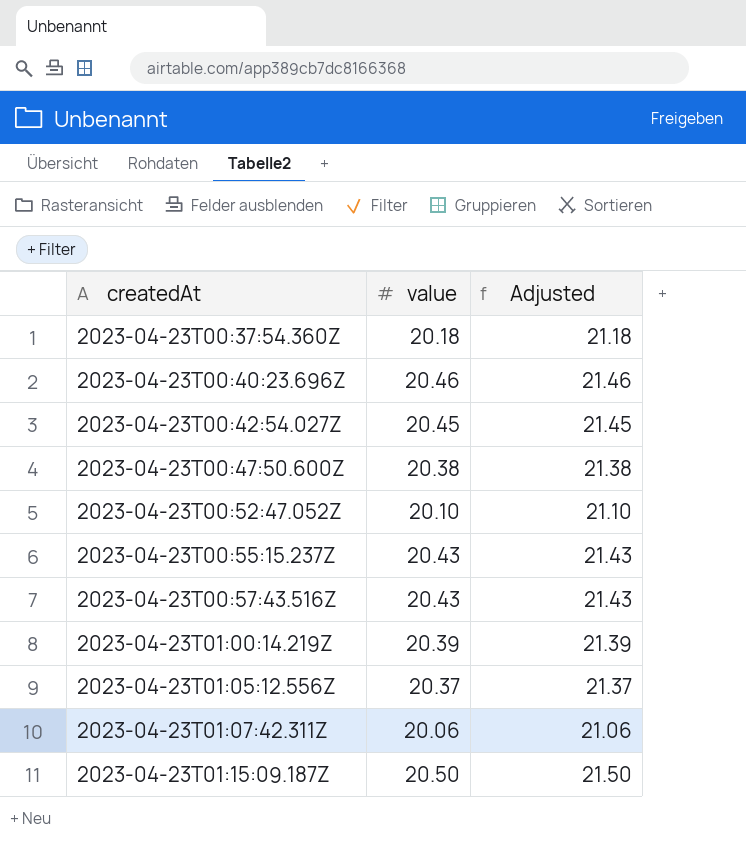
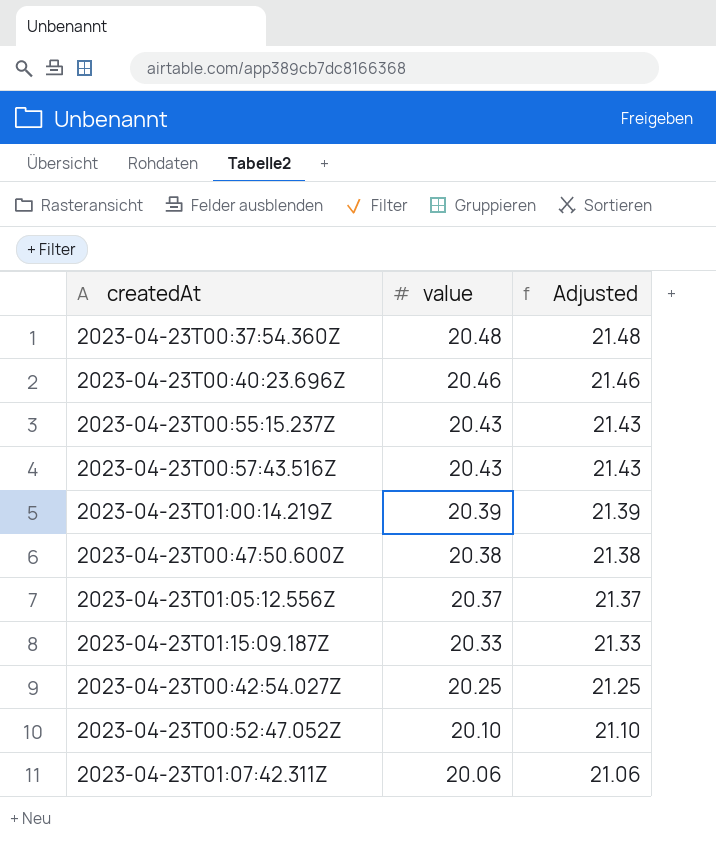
row order: createdAt ascending -> value descending
2023-04-23T00:37:54.360Z | value: 20.18 -> 20.48
2023-04-23T00:37:54.360Z | Adjusted: 21.18 -> 21.48
2023-04-23T01:15:09.187Z | value: 20.50 -> 20.33
2023-04-23T01:15:09.187Z | Adjusted: 21.50 -> 21.33
2023-04-23T00:42:54.027Z | value: 20.45 -> 20.25
2023-04-23T00:42:54.027Z | Adjusted: 21.45 -> 21.25

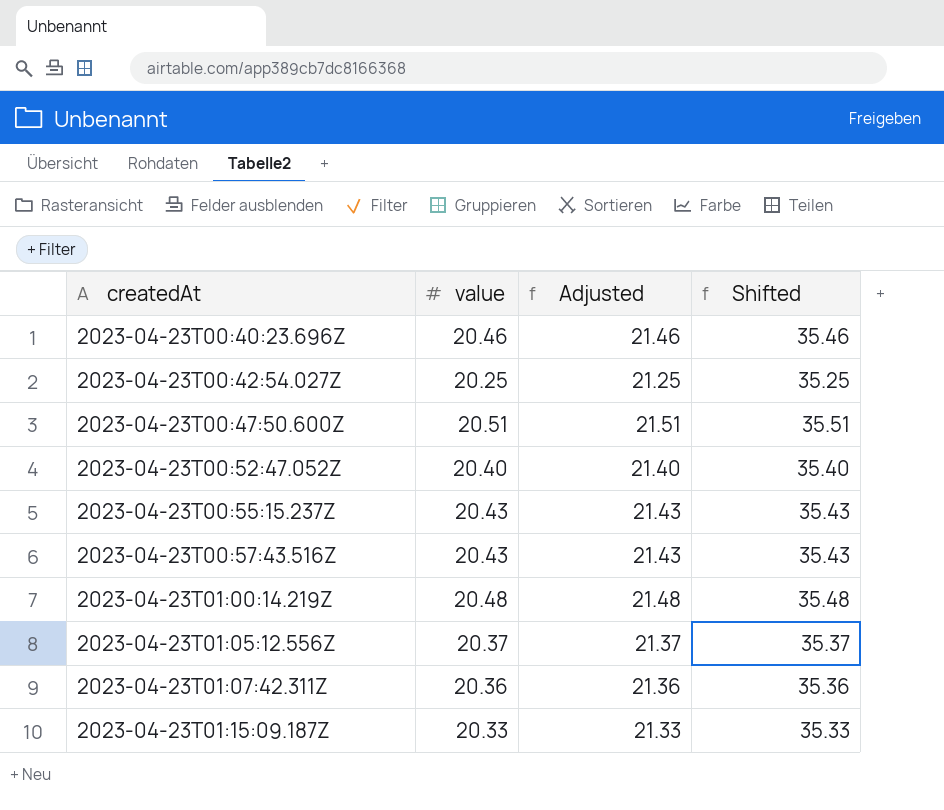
row order: value descending -> createdAt ascending
column Shifted | formula: none -> [value] + 15
row 2023-04-23T00:37:54.360Z: 20.48 | 21.48 -> none
2023-04-23T00:47:50.600Z | value: 20.38 -> 20.51
2023-04-23T00:47:50.600Z | Adjusted: 21.38 -> 21.51
2023-04-23T00:52:47.052Z | value: 20.10 -> 20.40
2023-04-23T00:52:47.052Z | Adjusted: 21.10 -> 21.40
2023-04-23T01:00:14.219Z | value: 20.39 -> 20.48
2023-04-23T01:00:14.219Z | Adjusted: 21.39 -> 21.48
2023-04-23T01:07:42.311Z | value: 20.06 -> 20.36
2023-04-23T01:07:42.311Z | Adjusted: 21.06 -> 21.36

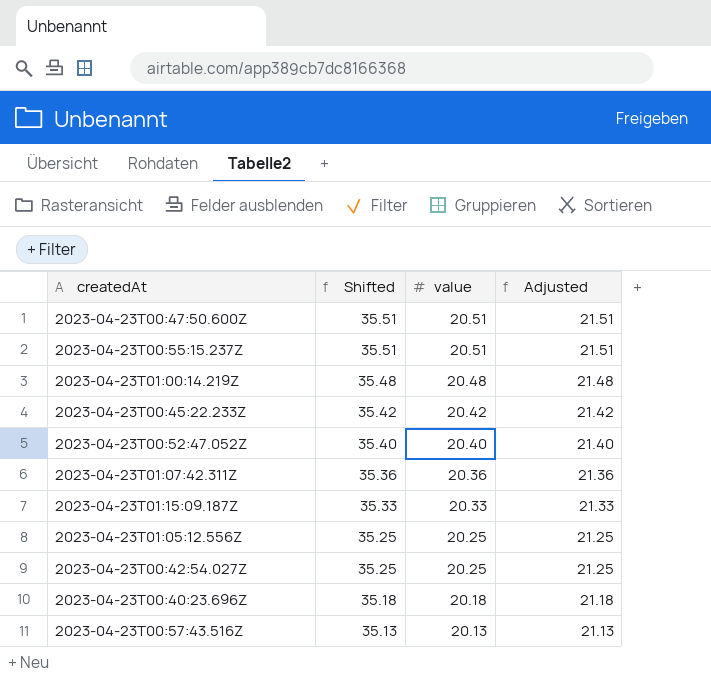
row order: createdAt ascending -> Shifted descending
column Shifted | position: 4 -> 2
2023-04-23T00:55:15.237Z | Shifted: 35.43 -> 35.51
2023-04-23T00:55:15.237Z | value: 20.43 -> 20.51
2023-04-23T00:55:15.237Z | Adjusted: 21.43 -> 21.51
row 2023-04-23T00:45:22.233Z: none -> 35.42 | 20.42 | 21.42
2023-04-23T01:05:12.556Z | Shifted: 35.37 -> 35.25
2023-04-23T01:05:12.556Z | value: 20.37 -> 20.25
2023-04-23T01:05:12.556Z | Adjusted: 21.37 -> 21.25
2023-04-23T00:40:23.696Z | Shifted: 35.46 -> 35.18
2023-04-23T00:40:23.696Z | value: 20.46 -> 20.18
2023-04-23T00:40:23.696Z | Adjusted: 21.46 -> 21.18
2023-04-23T00:57:43.516Z | Shifted: 35.43 -> 35.13
2023-04-23T00:57:43.516Z | value: 20.43 -> 20.13
2023-04-23T00:57:43.516Z | Adjusted: 21.43 -> 21.13

